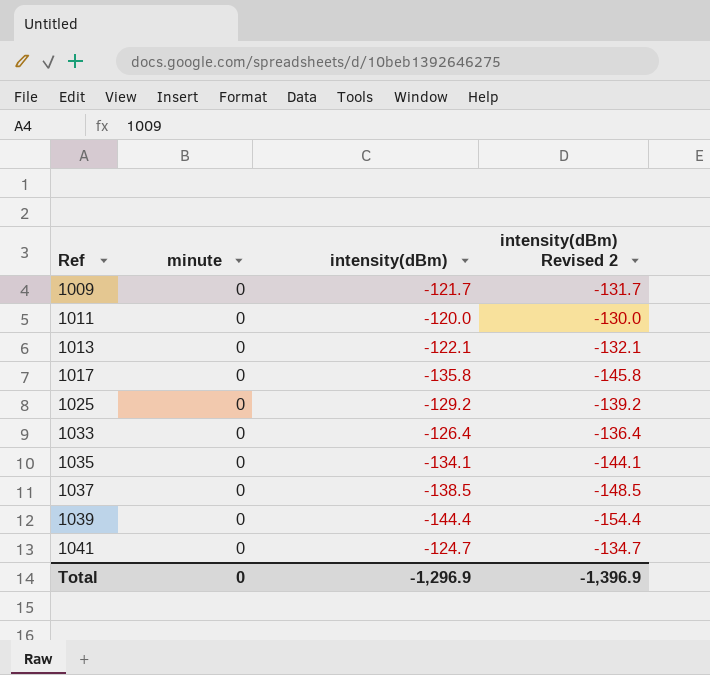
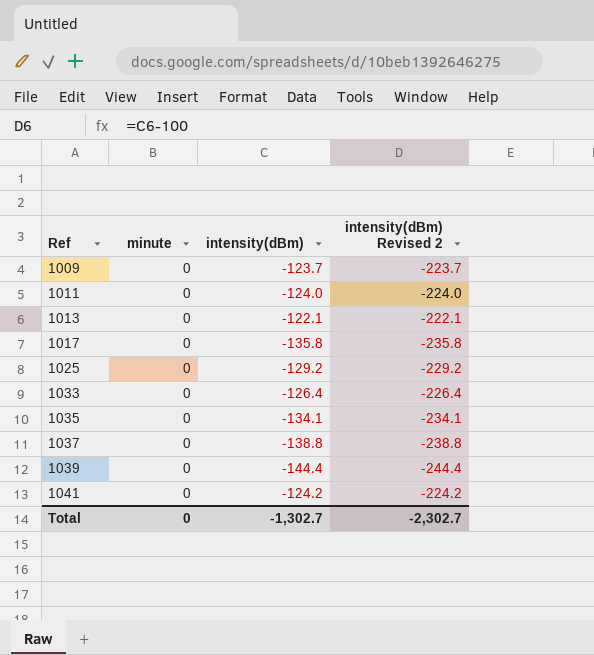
column intensity(dBm) Revised 2 | formula: [intensity(dBm)] - 10 -> [intensity(dBm)] - 100
1009 | intensity(dBm): -121.7 -> -123.7
1011 | intensity(dBm): -120.0 -> -124.0
1037 | intensity(dBm): -138.5 -> -138.8
1041 | intensity(dBm): -124.7 -> -124.2
Total | intensity(dBm): -1,296.9 -> -1,302.7
Total | intensity(dBm) Revised 2: -1,396.9 -> -2,302.7

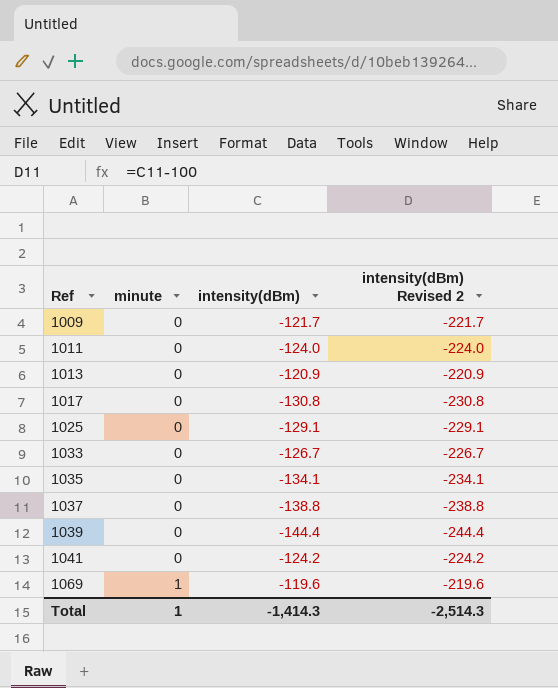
1009 | intensity(dBm): -123.7 -> -121.7
1009 | intensity(dBm) Revised 2: -223.7 -> -221.7
1013 | intensity(dBm): -122.1 -> -120.9
1013 | intensity(dBm) Revised 2: -222.1 -> -220.9
1017 | intensity(dBm): -135.8 -> -130.8
1017 | intensity(dBm) Revised 2: -235.8 -> -230.8
1025 | intensity(dBm): -129.2 -> -129.1
1025 | intensity(dBm) Revised 2: -229.2 -> -229.1
1033 | intensity(dBm): -126.4 -> -126.7
1033 | intensity(dBm) Revised 2: -226.4 -> -226.7
row 1069: none -> 1 | -119.6 | -219.6
Total | minute: 0 -> 1
Total | intensity(dBm): -1,302.7 -> -1,414.3
Total | intensity(dBm) Revised 2: -2,302.7 -> -2,514.3

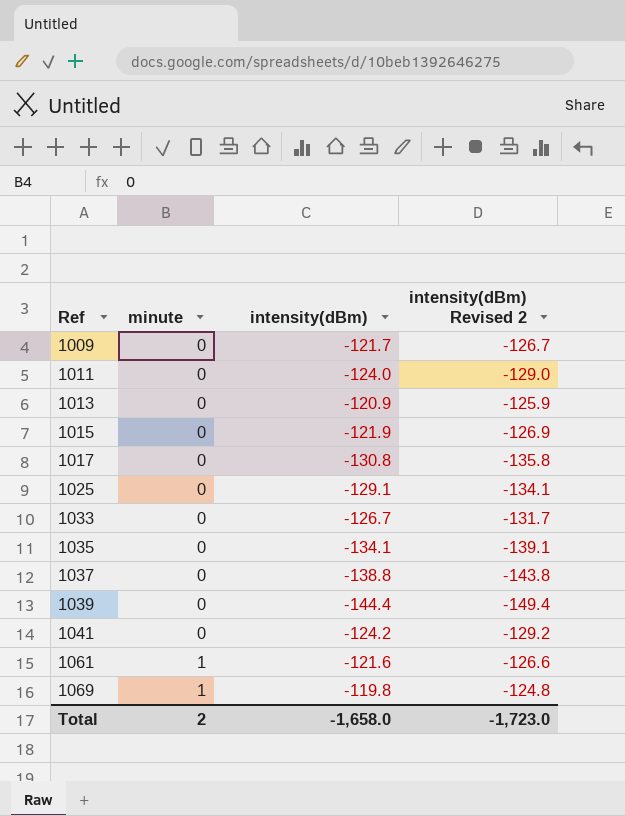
column intensity(dBm) Revised 2 | formula: [intensity(dBm)] - 100 -> [intensity(dBm)] - 5
row 1015: none -> 0 | -121.9 | -126.9
row 1061: none -> 1 | -121.6 | -126.6
1069 | intensity(dBm): -119.6 -> -119.8
Total | minute: 1 -> 2
Total | intensity(dBm): -1,414.3 -> -1,658.0
Total | intensity(dBm) Revised 2: -2,514.3 -> -1,723.0

